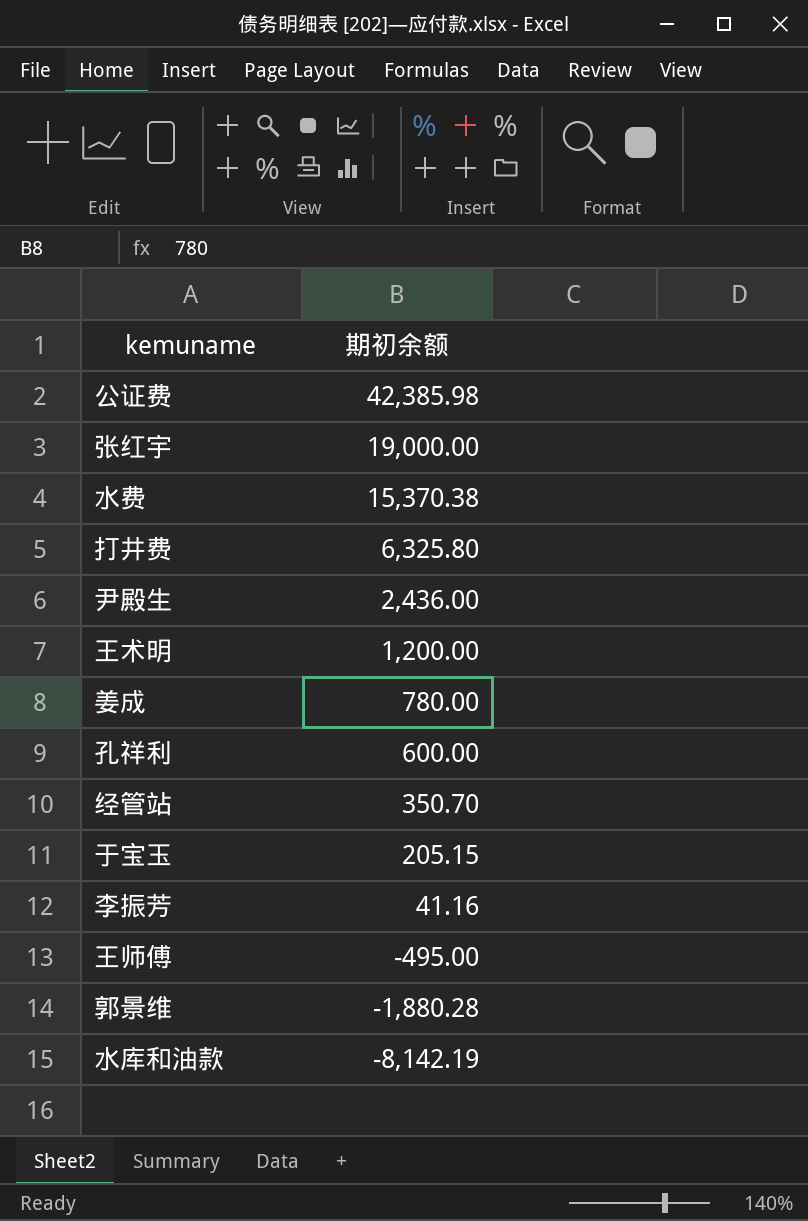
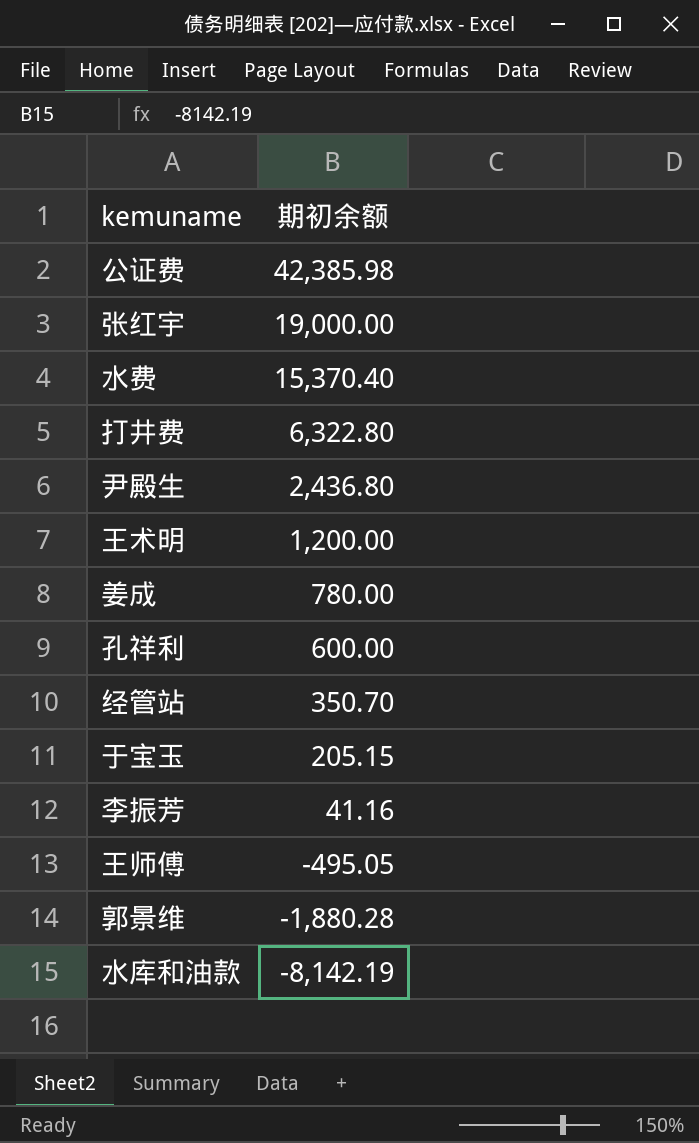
水费 | 期初余额: 15,370.38 -> 15,370.40
打井费 | 期初余额: 6,325.80 -> 6,322.80
尹殿生 | 期初余额: 2,436.00 -> 2,436.80
王师傅 | 期初余额: -495.00 -> -495.05

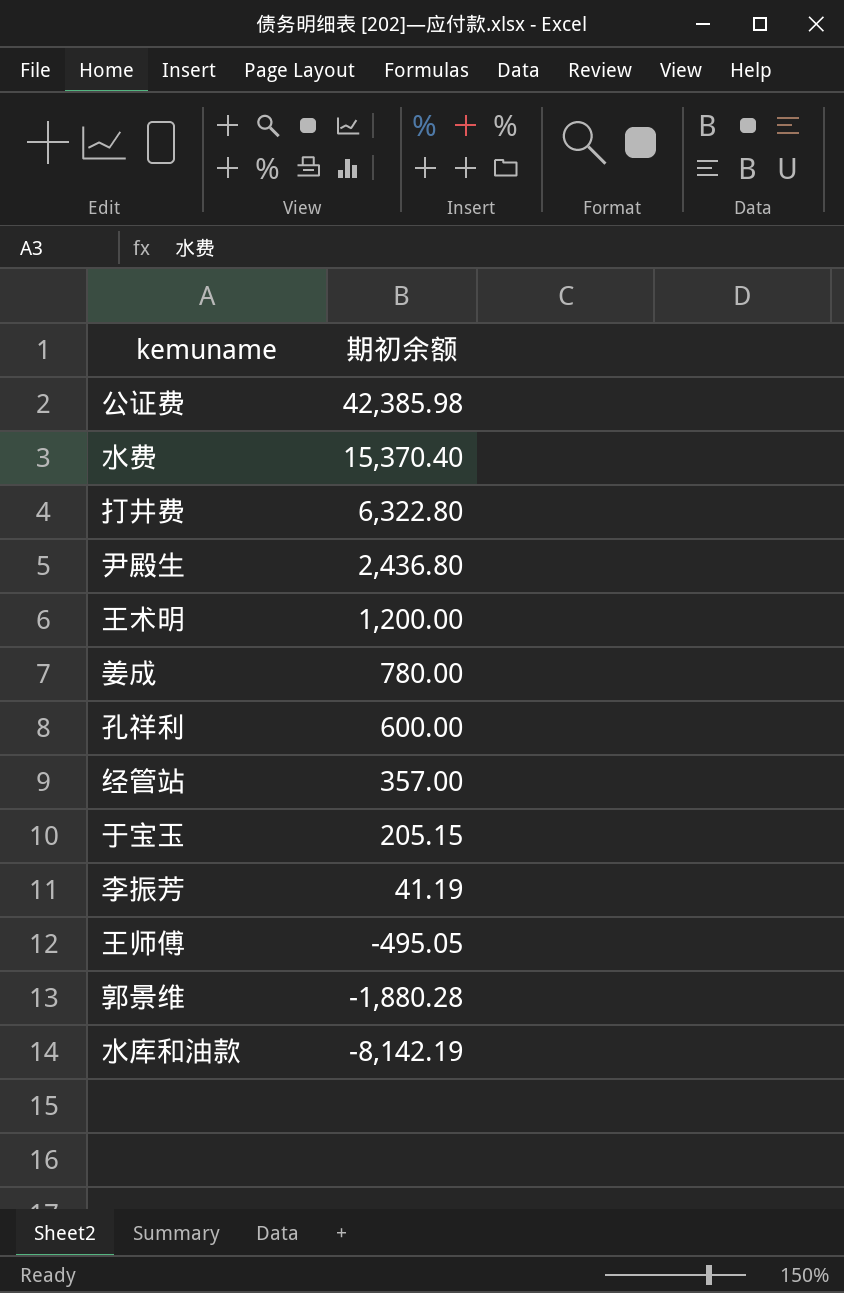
row 张红宇: 19,000.00 -> none
经管站 | 期初余额: 350.70 -> 357.00
李振芳 | 期初余额: 41.16 -> 41.19

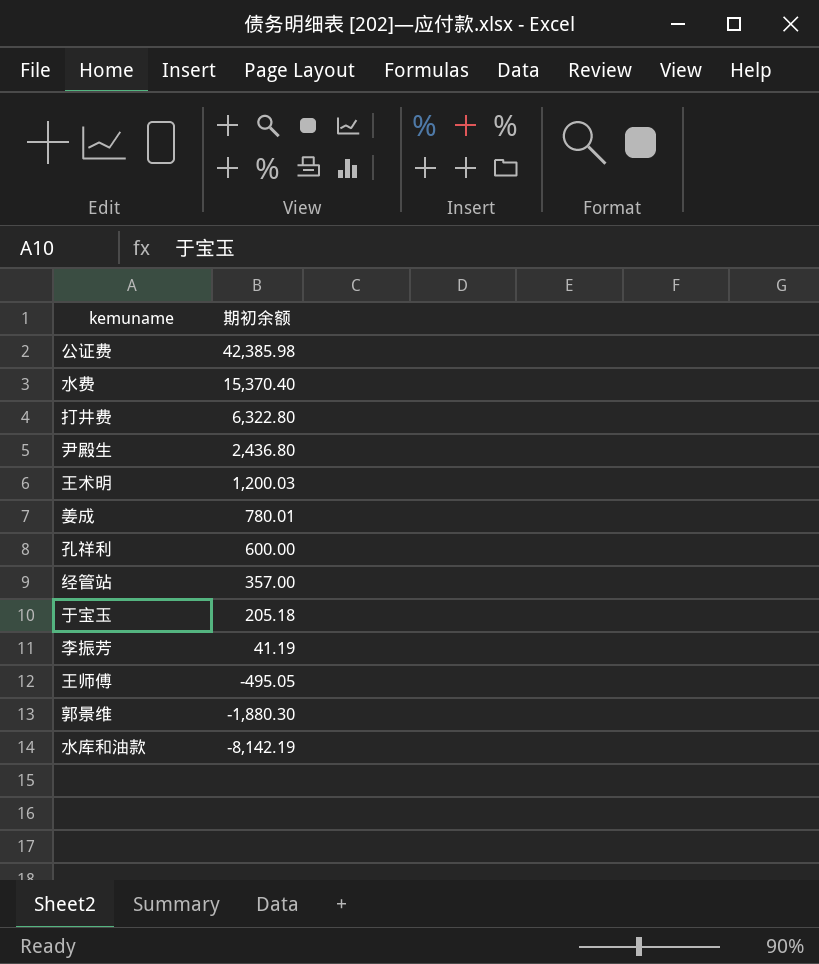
王术明 | 期初余额: 1,200.00 -> 1,200.03
姜成 | 期初余额: 780.00 -> 780.01
于宝玉 | 期初余额: 205.15 -> 205.18
郭景维 | 期初余额: -1,880.28 -> -1,880.30

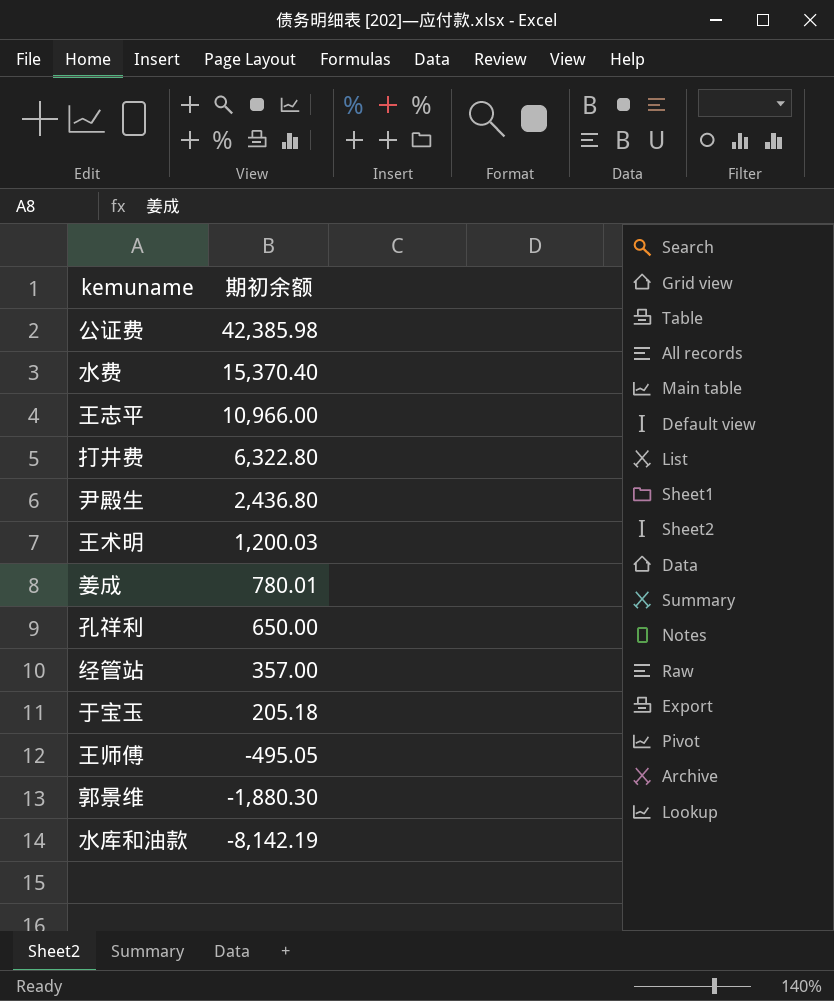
row 李振芳: 41.19 -> none
row 王志平: none -> 10,966.00
孔祥利 | 期初余额: 600.00 -> 650.00

